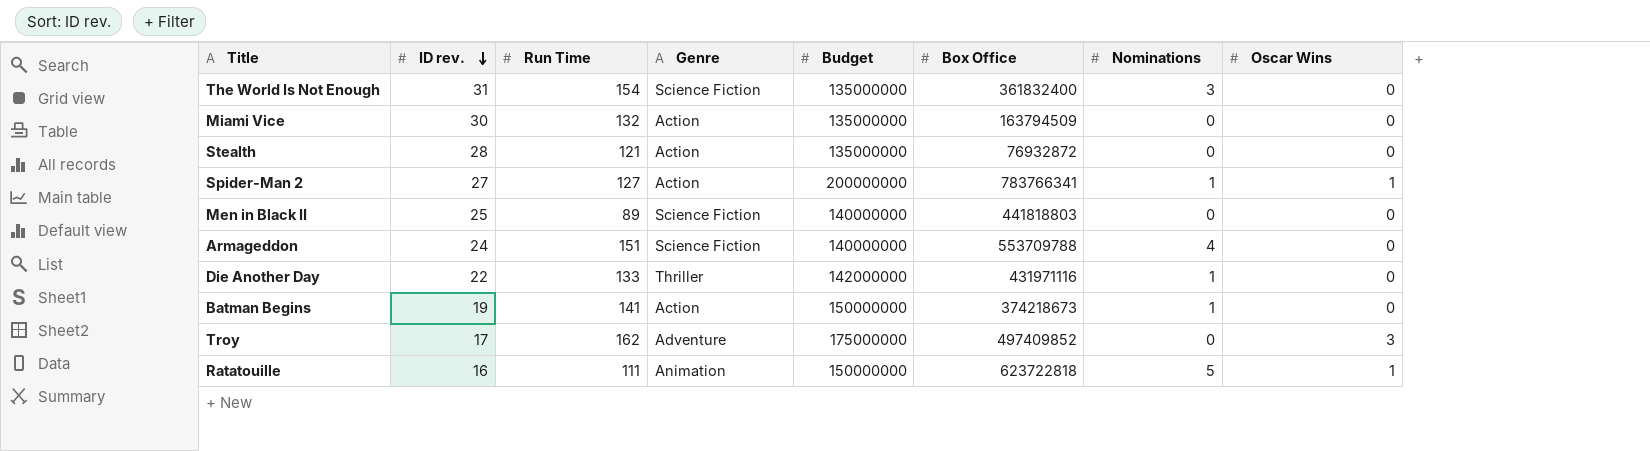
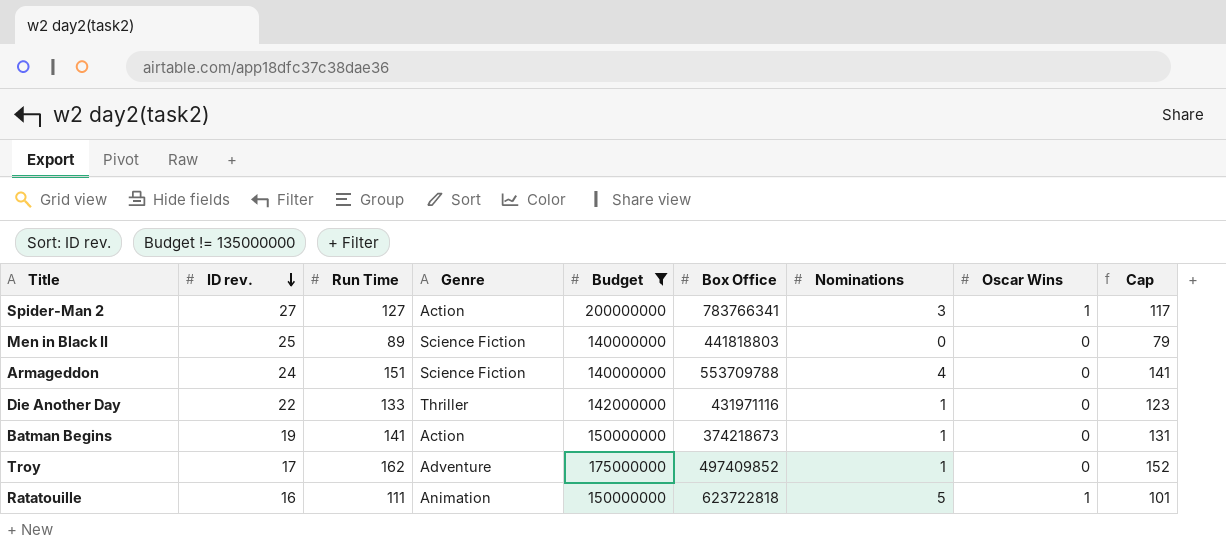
filter: none -> Budget != 135000000
column Cap | formula: none -> [Run Time] - 10
Spider-Man 2 | Nominations: 1 -> 3
Troy | Nominations: 0 -> 1
Troy | Oscar Wins: 3 -> 0

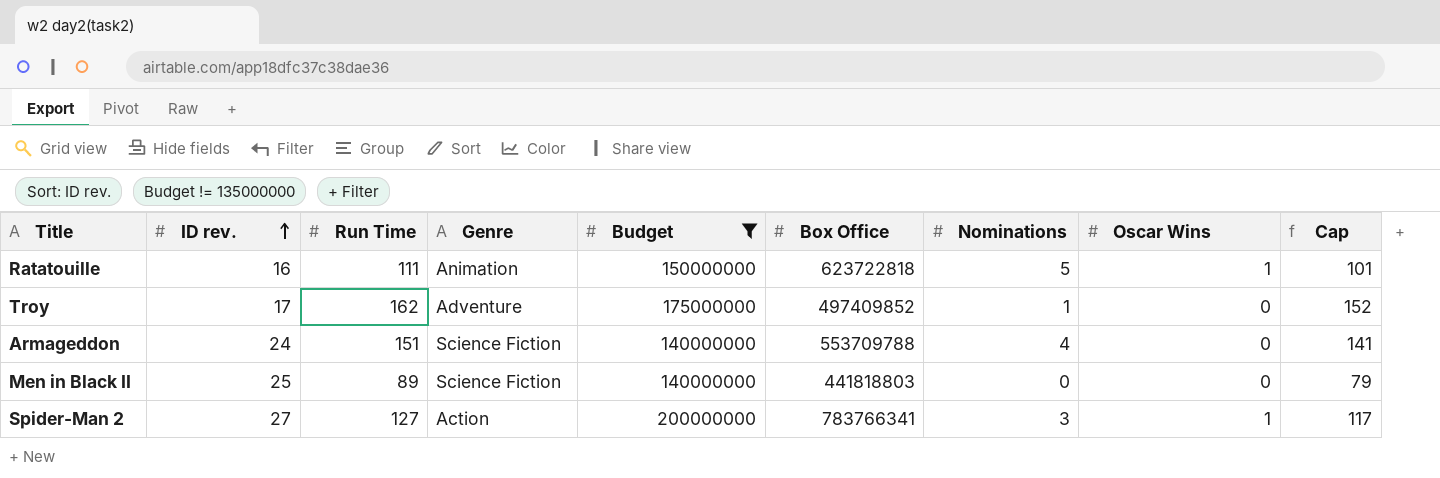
row order: ID rev. descending -> ID rev. ascending
row Die Another Day: 22 | 133 | Thriller | 142000000 | 431971116 | 1 | 0 | 123 -> none
row Batman Begins: 19 | 141 | Action | 150000000 | 374218673 | 1 | 0 | 131 -> none

